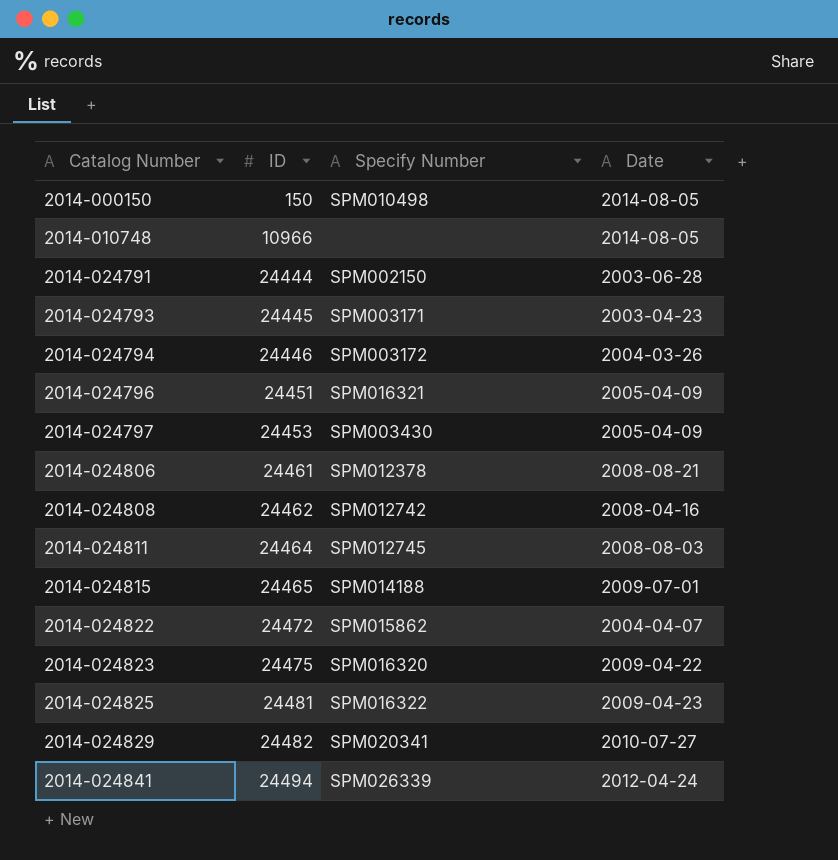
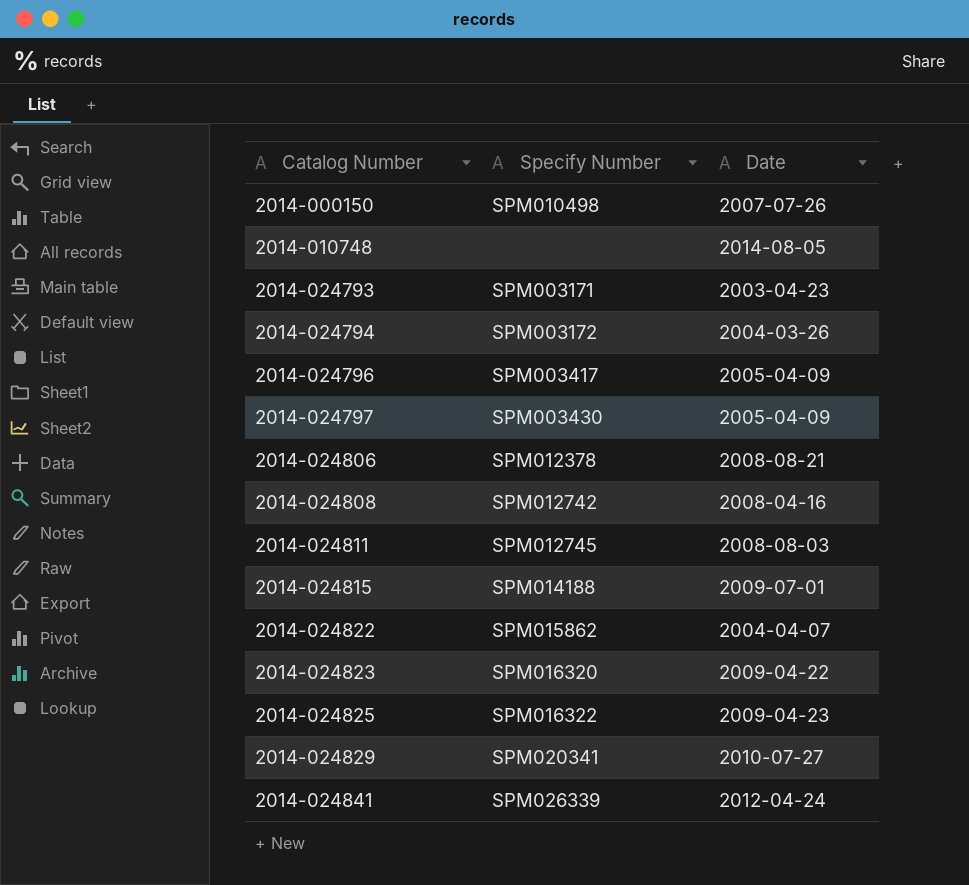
column ID | position: 2 -> none
row 2014-024791: 24444 | SPM002150 | 2003-06-28 -> none
2014-000150 | Date: 2014-08-05 -> 2007-07-26
2014-024796 | Specify Number: SPM016321 -> SPM003417

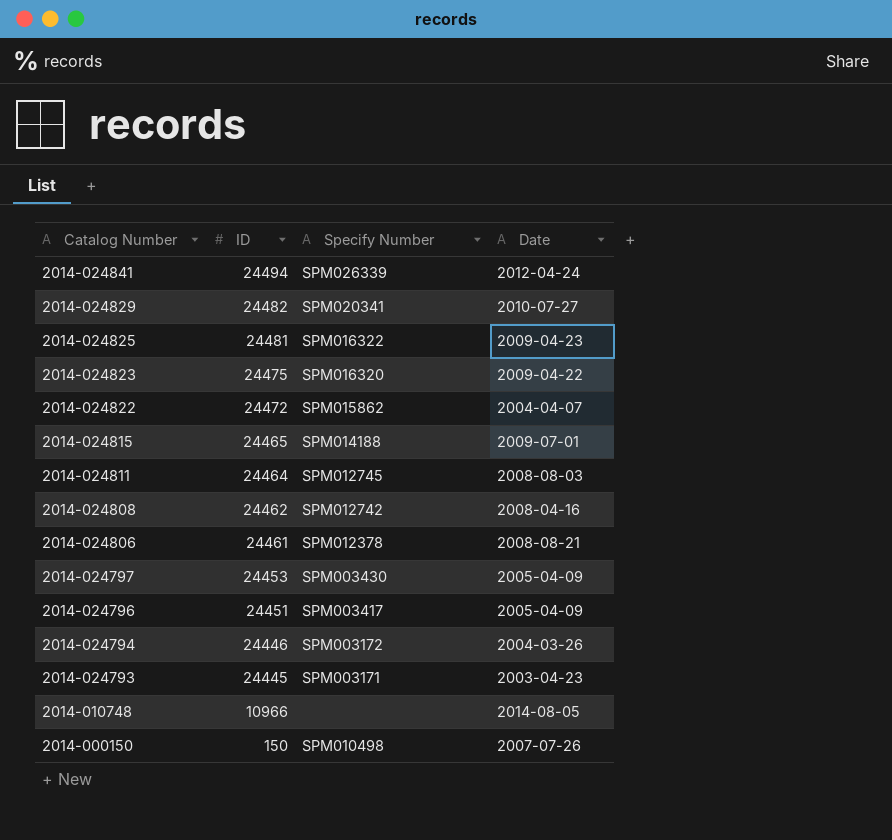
row order: Catalog Number ascending -> Catalog Number descending
column ID | position: none -> 2

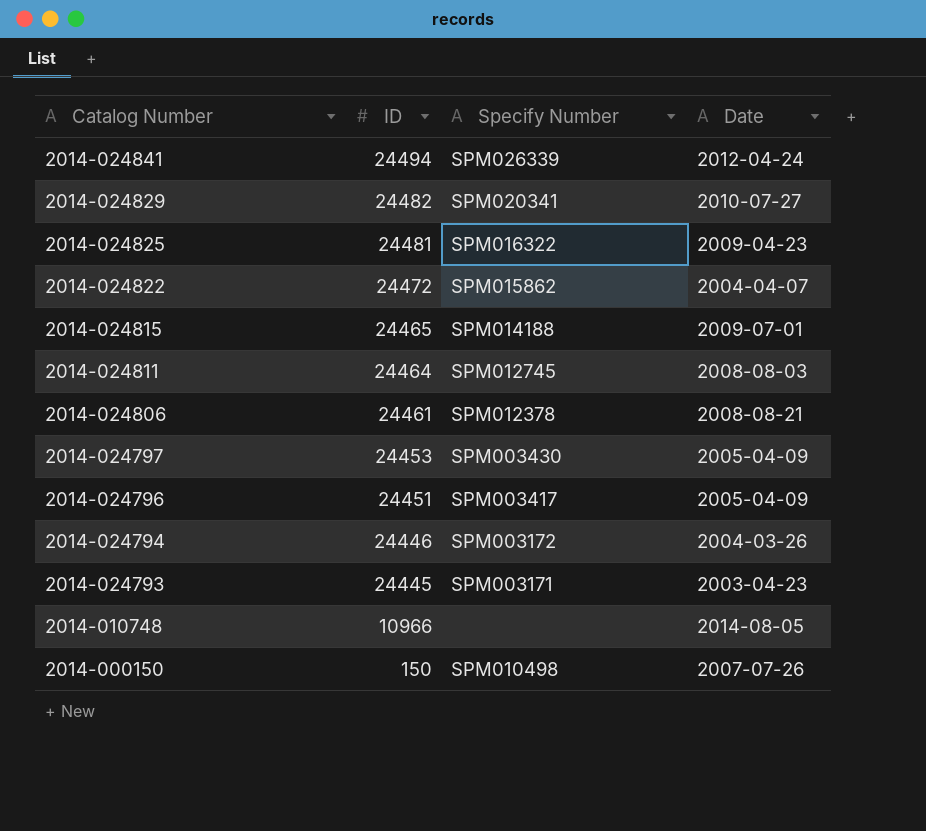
row 2014-024823: 24475 | SPM016320 | 2009-04-22 -> none
row 2014-024808: 24462 | SPM012742 | 2008-04-16 -> none

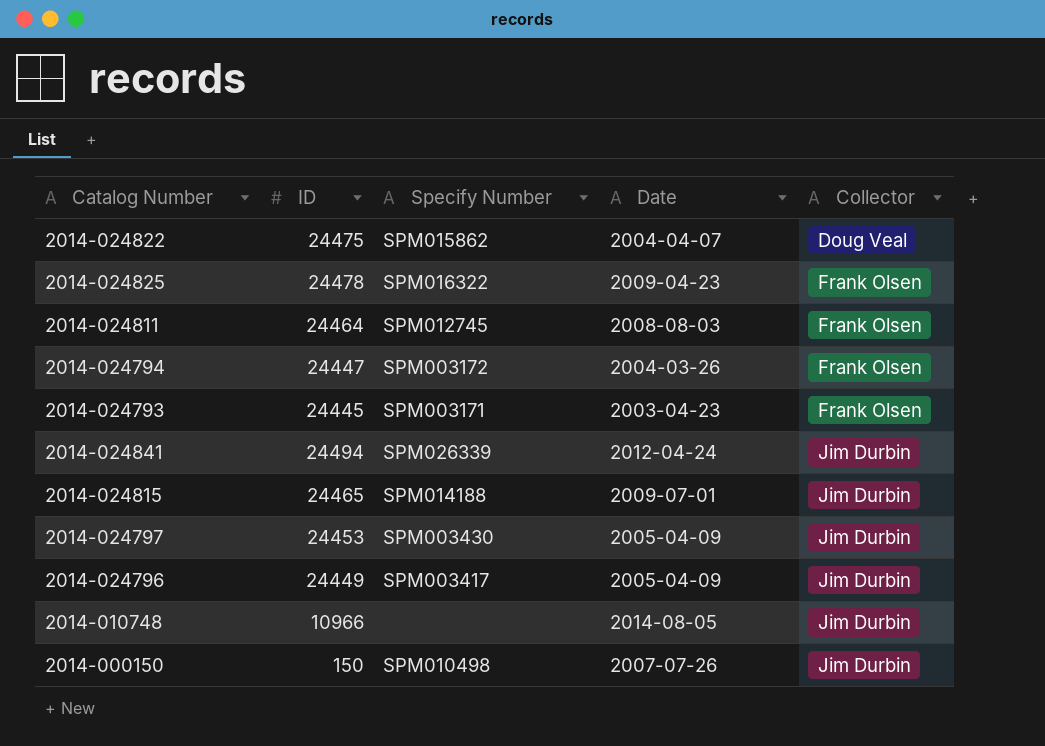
row order: Catalog Number descending -> Collector ascending
column Collector | position: none -> 5
row 2014-024829: 24482 | SPM020341 | 2010-07-27 -> none
row 2014-024806: 24461 | SPM012378 | 2008-08-21 -> none
2014-024822 | ID: 24472 -> 24475
2014-024825 | ID: 24481 -> 24478
2014-024794 | ID: 24446 -> 24447
2014-024796 | ID: 24451 -> 24449

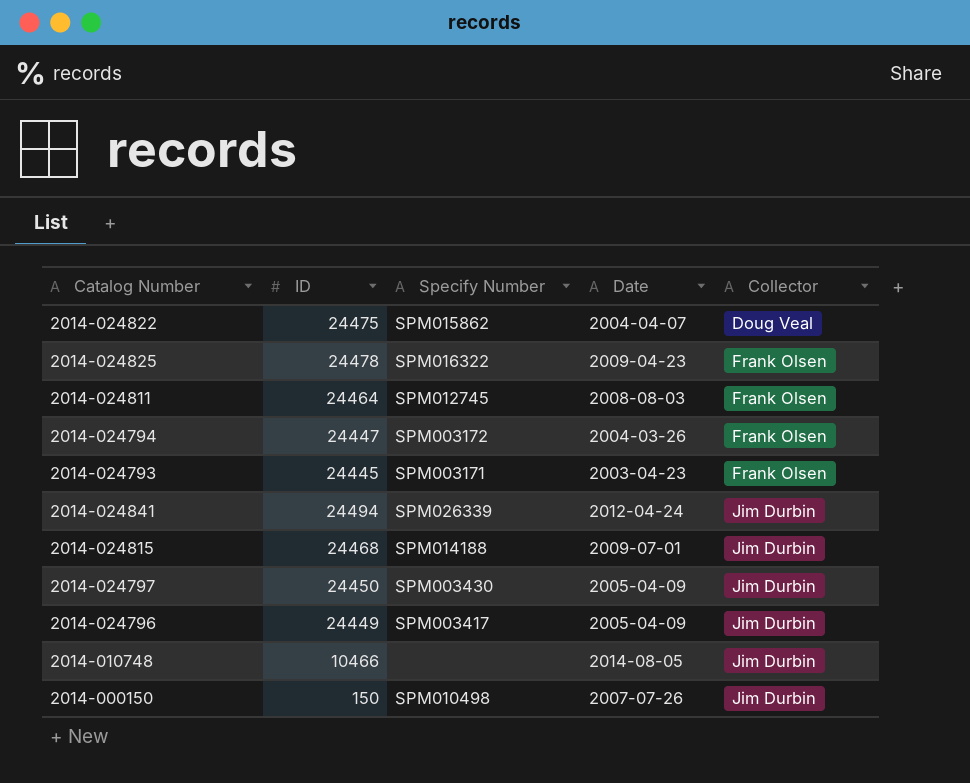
2014-024815 | ID: 24465 -> 24468
2014-024797 | ID: 24453 -> 24450
2014-010748 | ID: 10966 -> 10466

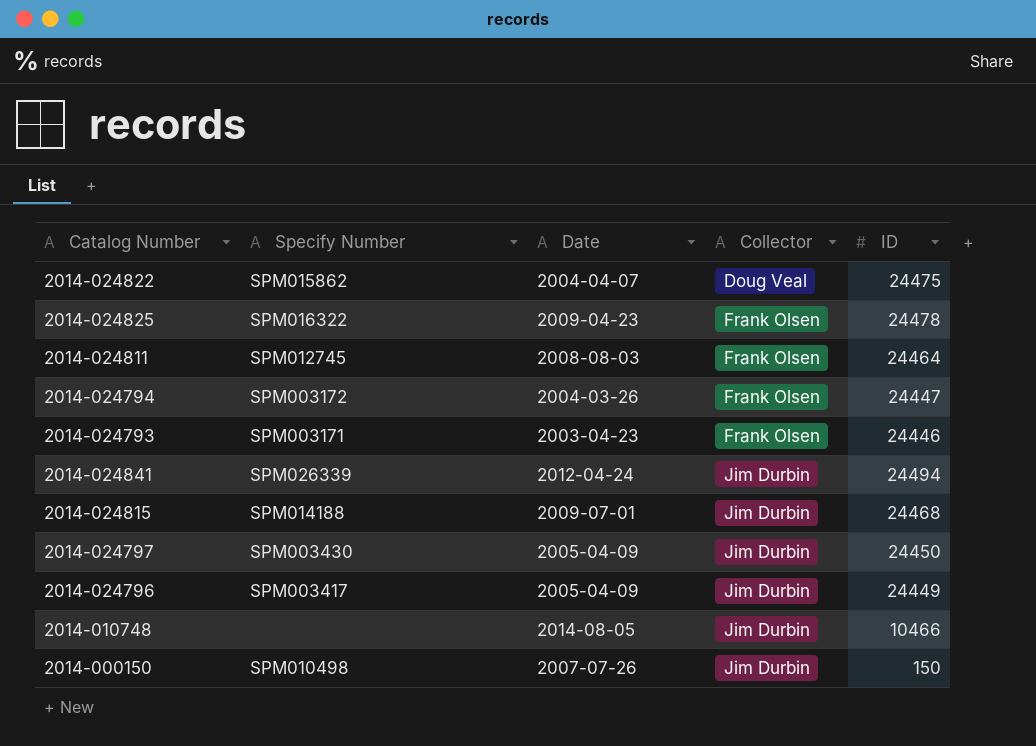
column ID | position: 2 -> 5
2014-024793 | ID: 24445 -> 24446

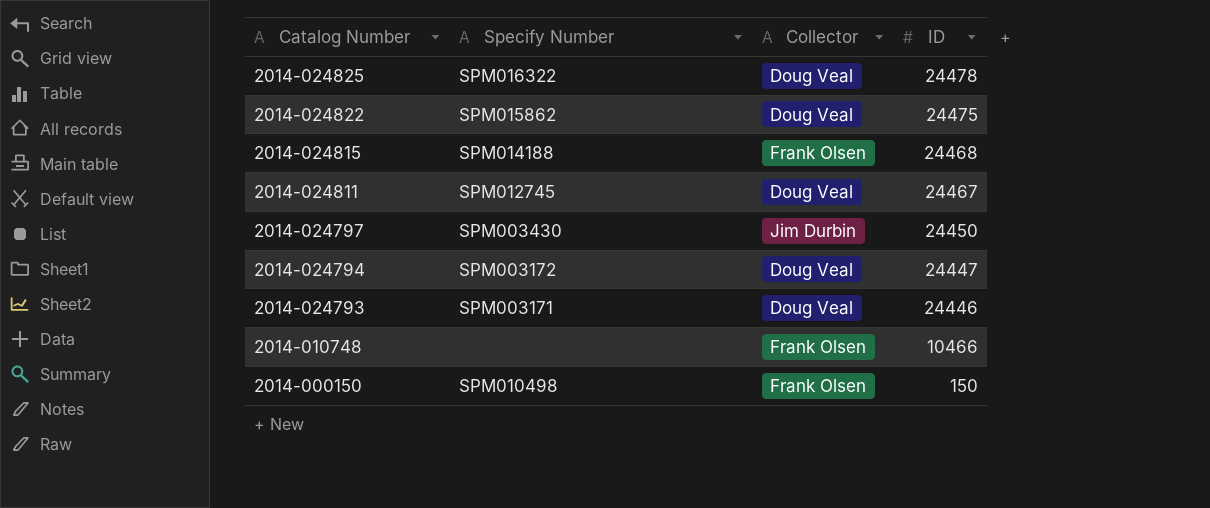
row order: Collector ascending -> Catalog Number descending
column Date | position: 3 -> none
row 2014-024841: SPM026339 | 2012-04-24 | Jim Durbin | 24494 -> none
row 2014-024796: SPM003417 | 2005-04-09 | Jim Durbin | 24449 -> none
2014-024825 | Collector: Frank Olsen -> Doug Veal
2014-024815 | Collector: Jim Durbin -> Frank Olsen
2014-024811 | Collector: Frank Olsen -> Doug Veal
2014-024811 | ID: 24464 -> 24467
2014-024794 | Collector: Frank Olsen -> Doug Veal
2014-024793 | Collector: Frank Olsen -> Doug Veal
2014-010748 | Collector: Jim Durbin -> Frank Olsen
2014-000150 | Collector: Jim Durbin -> Frank Olsen

